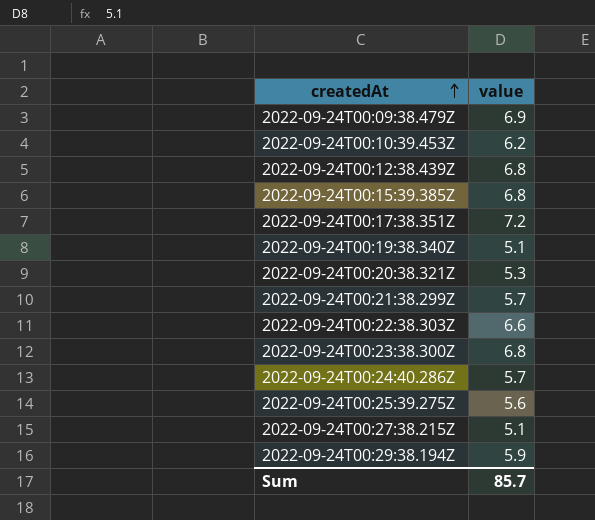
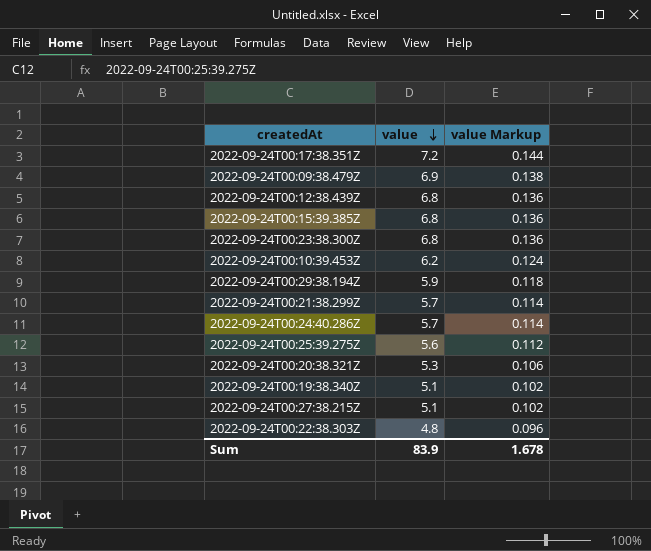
row order: createdAt ascending -> value descending
column value Markup | formula: none -> [value] * 0.02
2022-09-24T00:22:38.303Z | value: 6.6 -> 4.8
Sum | value: 85.7 -> 83.9

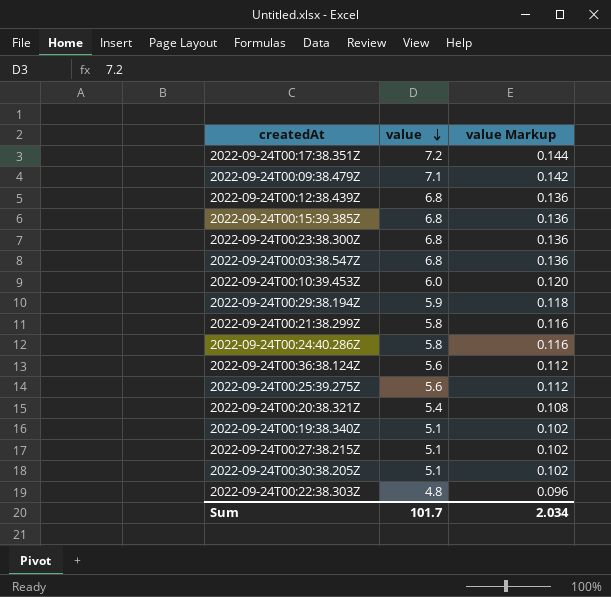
2022-09-24T00:09:38.479Z | value: 6.9 -> 7.1
2022-09-24T00:09:38.479Z | value Markup: 0.138 -> 0.142
row 2022-09-24T00:03:38.547Z: none -> 6.8 | 0.136
2022-09-24T00:10:39.453Z | value: 6.2 -> 6.0
2022-09-24T00:10:39.453Z | value Markup: 0.124 -> 0.120
2022-09-24T00:21:38.299Z | value: 5.7 -> 5.8
2022-09-24T00:21:38.299Z | value Markup: 0.114 -> 0.116
2022-09-24T00:24:40.286Z | value: 5.7 -> 5.8
2022-09-24T00:24:40.286Z | value Markup: 0.114 -> 0.116
row 2022-09-24T00:36:38.124Z: none -> 5.6 | 0.112
2022-09-24T00:20:38.321Z | value: 5.3 -> 5.4
2022-09-24T00:20:38.321Z | value Markup: 0.106 -> 0.108
row 2022-09-24T00:30:38.205Z: none -> 5.1 | 0.102
Sum | value: 83.9 -> 101.7
Sum | value Markup: 1.678 -> 2.034

